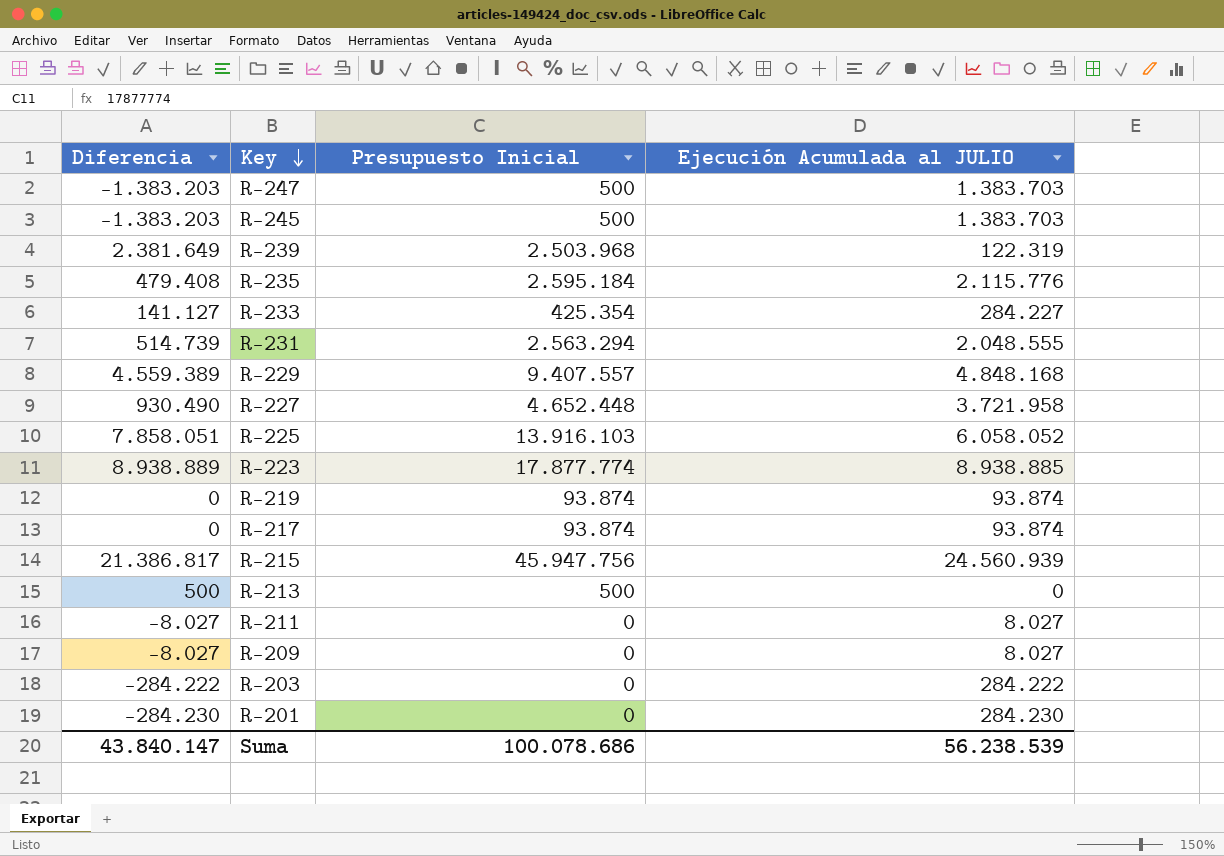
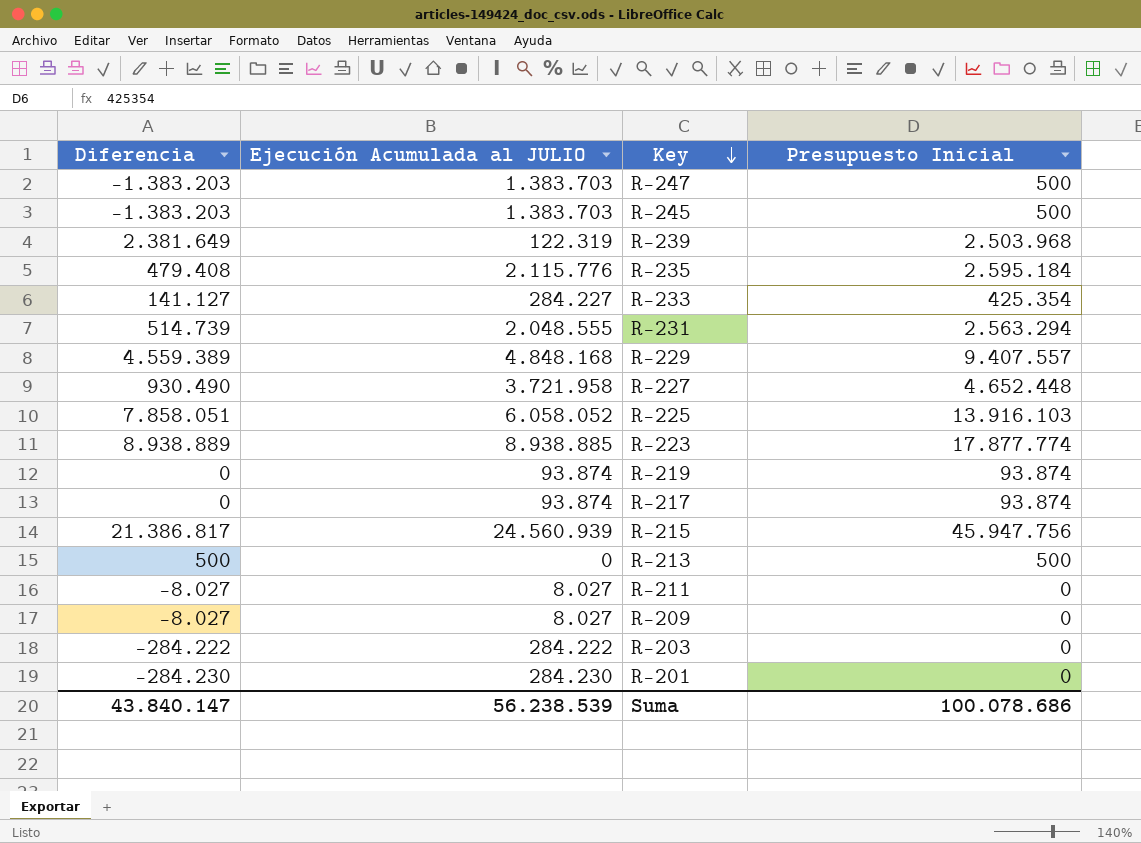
column Ejecución Acumulada al JULIO | position: 4 -> 2

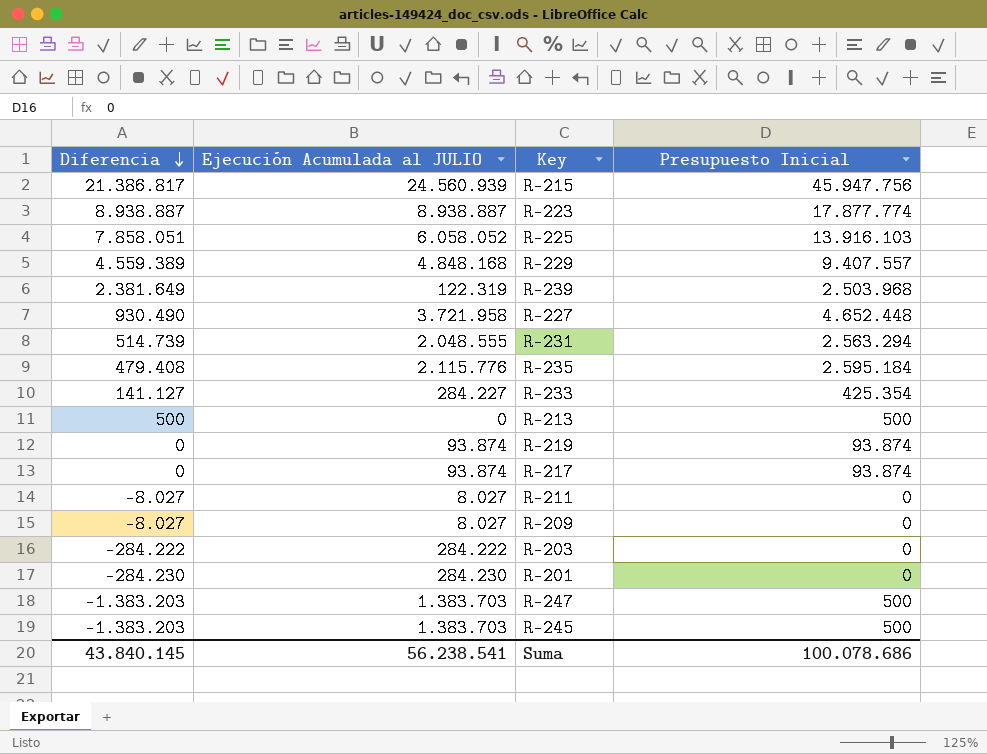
row order: Key descending -> Diferencia descending
R-223 | Diferencia: 8.938.889 -> 8.938.887
R-223 | Ejecución Acumulada al JULIO: 8.938.885 -> 8.938.887
Suma | Diferencia: 43.840.147 -> 43.840.145
Suma | Ejecución Acumulada al JULIO: 56.238.539 -> 56.238.541

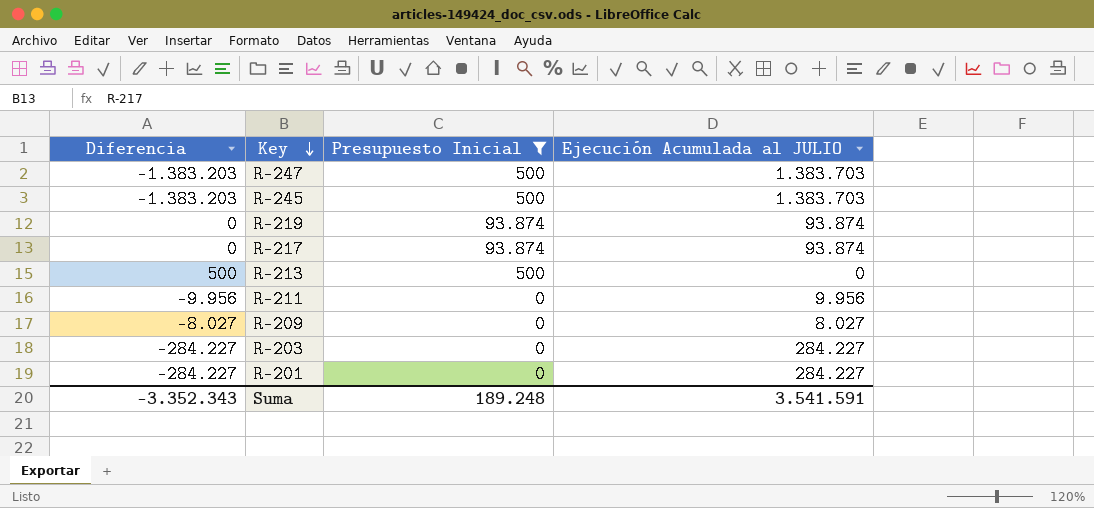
filter: none -> Presupuesto Inicial <= 93.874
row order: Diferencia descending -> Key descending
column Ejecución Acumulada al JULIO | position: 2 -> 4
R-211 | Diferencia: -8.027 -> -9.956
R-211 | Ejecución Acumulada al JULIO: 8.027 -> 9.956
R-203 | Diferencia: -284.222 -> -284.227
R-203 | Ejecución Acumulada al JULIO: 284.222 -> 284.227
R-201 | Diferencia: -284.230 -> -284.227
R-201 | Ejecución Acumulada al JULIO: 284.230 -> 284.227
Suma | Diferencia: 43.840.145 -> -3.352.343
Suma | Presupuesto Inicial: 100.078.686 -> 189.248
Suma | Ejecución Acumulada al JULIO: 56.238.541 -> 3.541.591

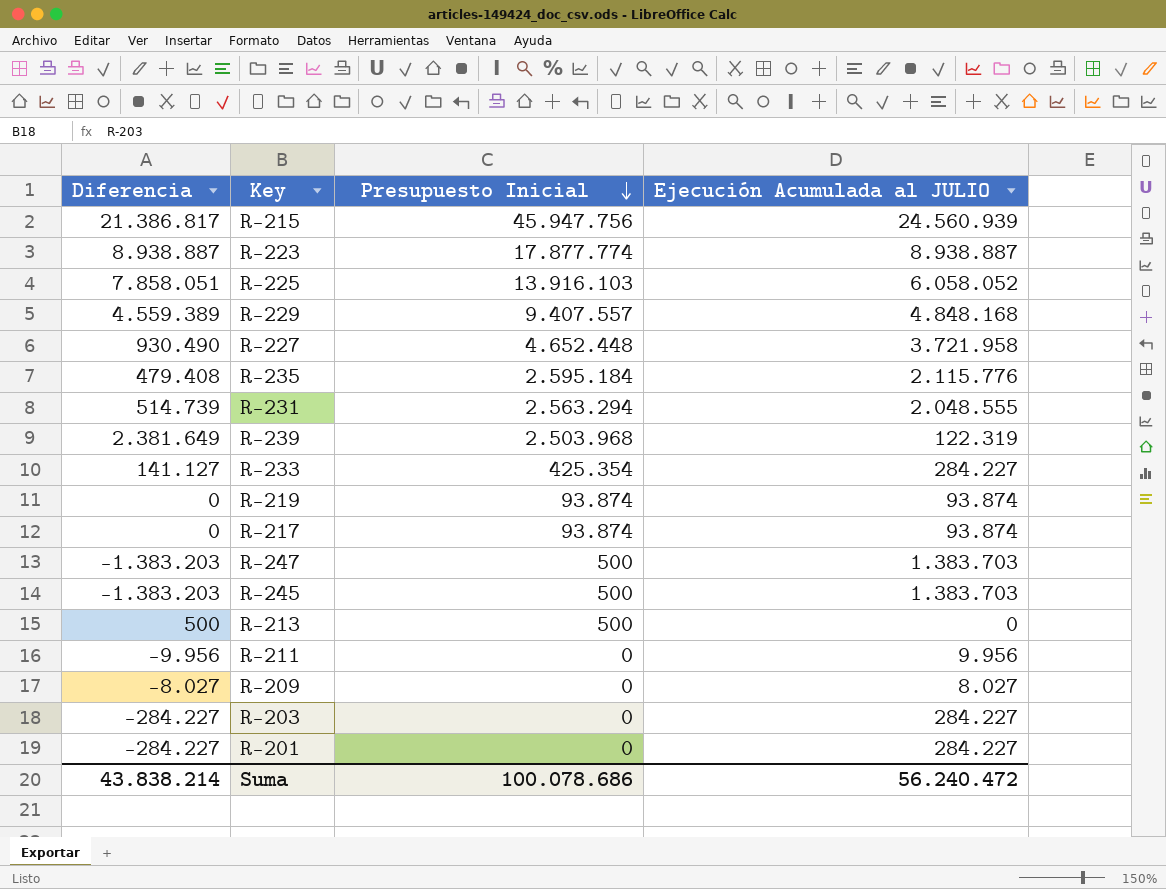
filter: Presupuesto Inicial <= 93.874 -> none
row order: Key descending -> Presupuesto Inicial descending
Suma | Diferencia: -3.352.343 -> 43.838.214
Suma | Presupuesto Inicial: 189.248 -> 100.078.686
Suma | Ejecución Acumulada al JULIO: 3.541.591 -> 56.240.472

